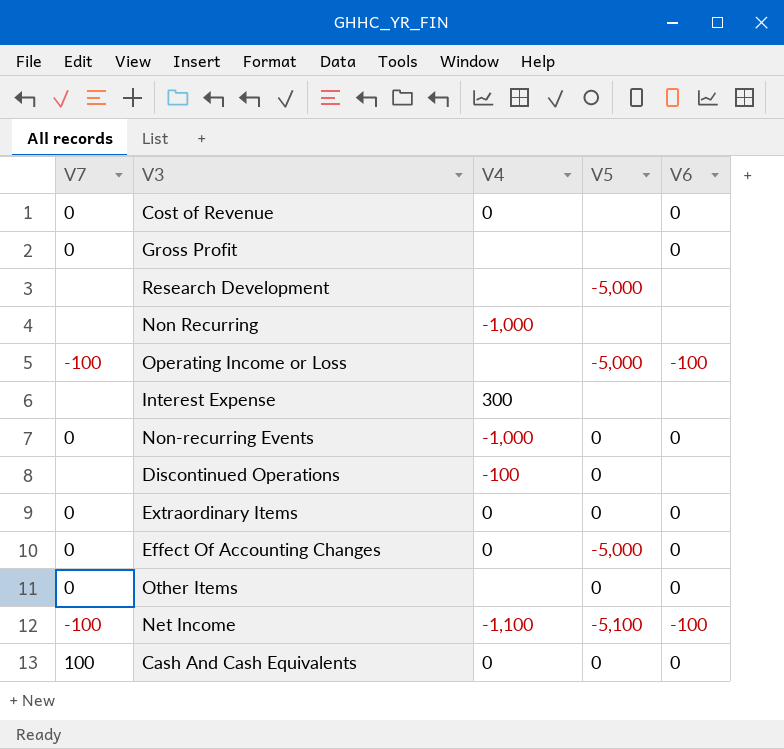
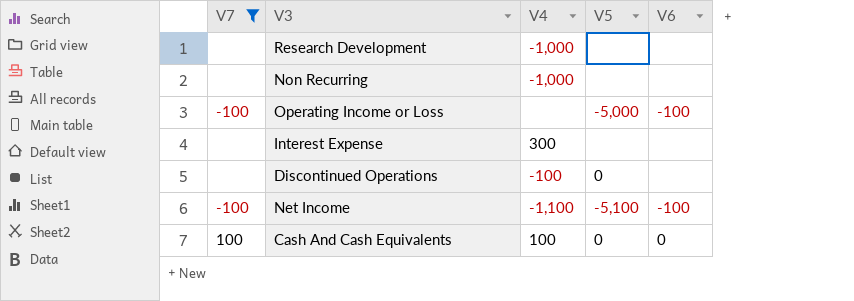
filter: none -> V7 != 0
Research Development | V4: none -> -1,000
Research Development | V5: -5,000 -> none
Cash And Cash Equivalents | V4: 0 -> 100

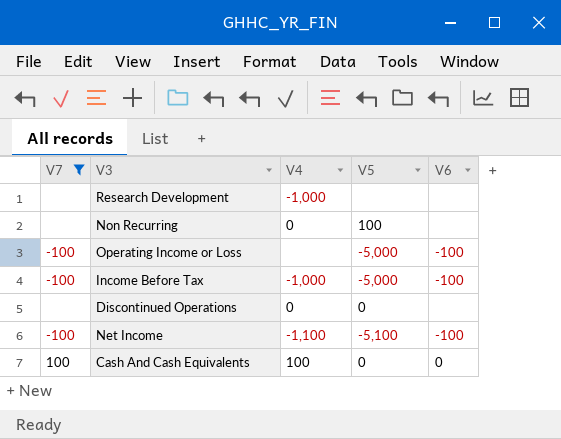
row Interest Expense: none | 300 | none | none -> none
Non Recurring | V4: -1,000 -> 0
Non Recurring | V5: none -> 100
row Income Before Tax: none -> -100 | -1,000 | -5,000 | -100
Discontinued Operations | V4: -100 -> 0

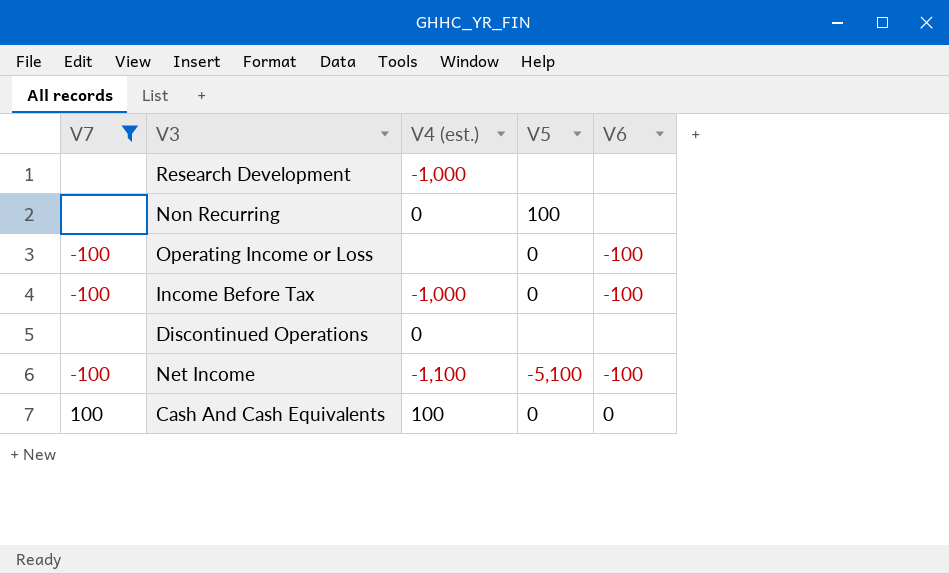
column name: V4 -> V4 (est.)
Operating Income or Loss | V5: -5,000 -> 0
Income Before Tax | V5: -5,000 -> 0
Discontinued Operations | V5: 0 -> none

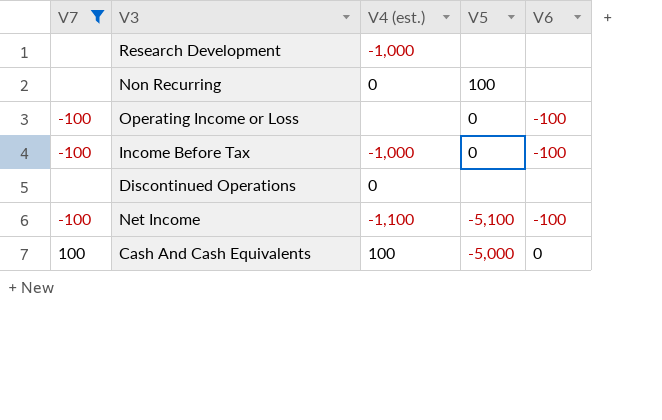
Cash And Cash Equivalents | V5: 0 -> -5,000

